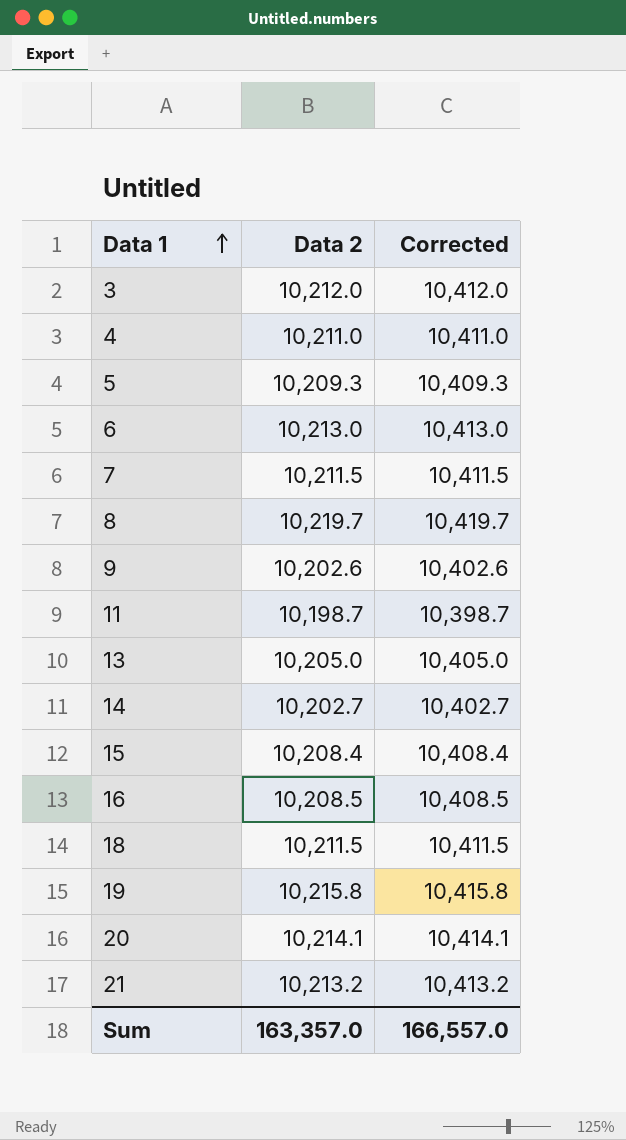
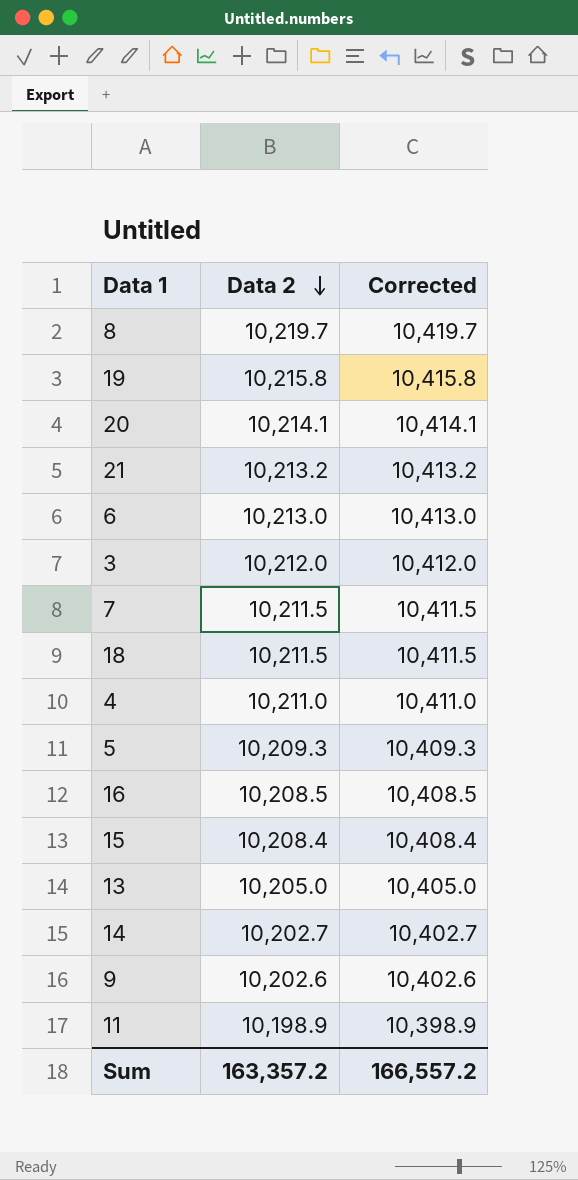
row order: Data 1 ascending -> Data 2 descending
11 | Data 2: 10,198.7 -> 10,198.9
11 | Corrected: 10,398.7 -> 10,398.9
Sum | Data 2: 163,357.0 -> 163,357.2
Sum | Corrected: 166,557.0 -> 166,557.2

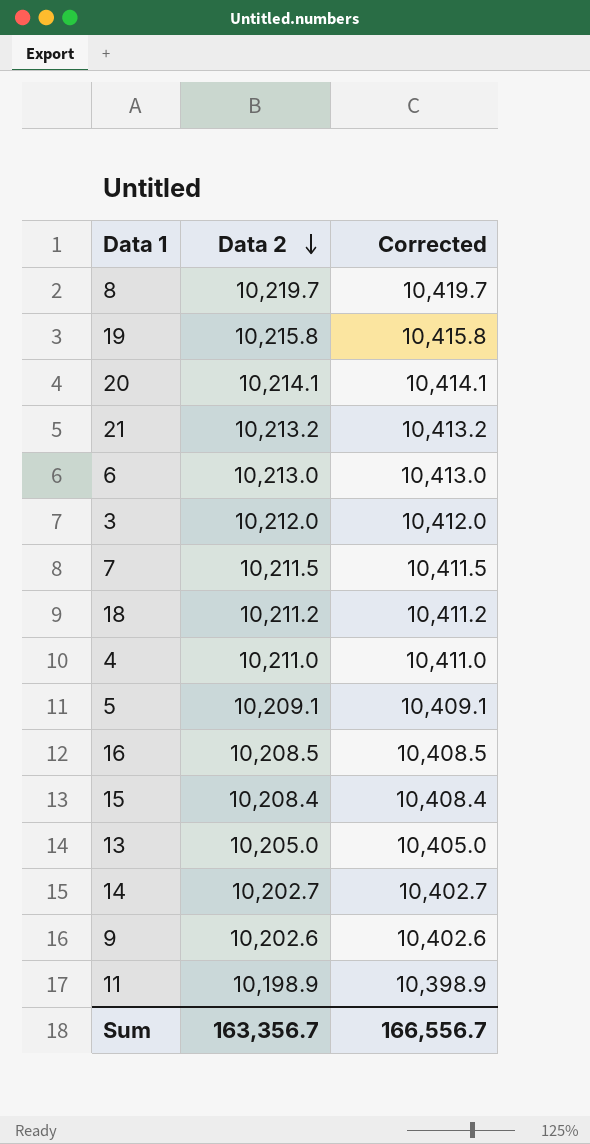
18 | Data 2: 10,211.5 -> 10,211.2
18 | Corrected: 10,411.5 -> 10,411.2
5 | Data 2: 10,209.3 -> 10,209.1
5 | Corrected: 10,409.3 -> 10,409.1
Sum | Data 2: 163,357.2 -> 163,356.7
Sum | Corrected: 166,557.2 -> 166,556.7

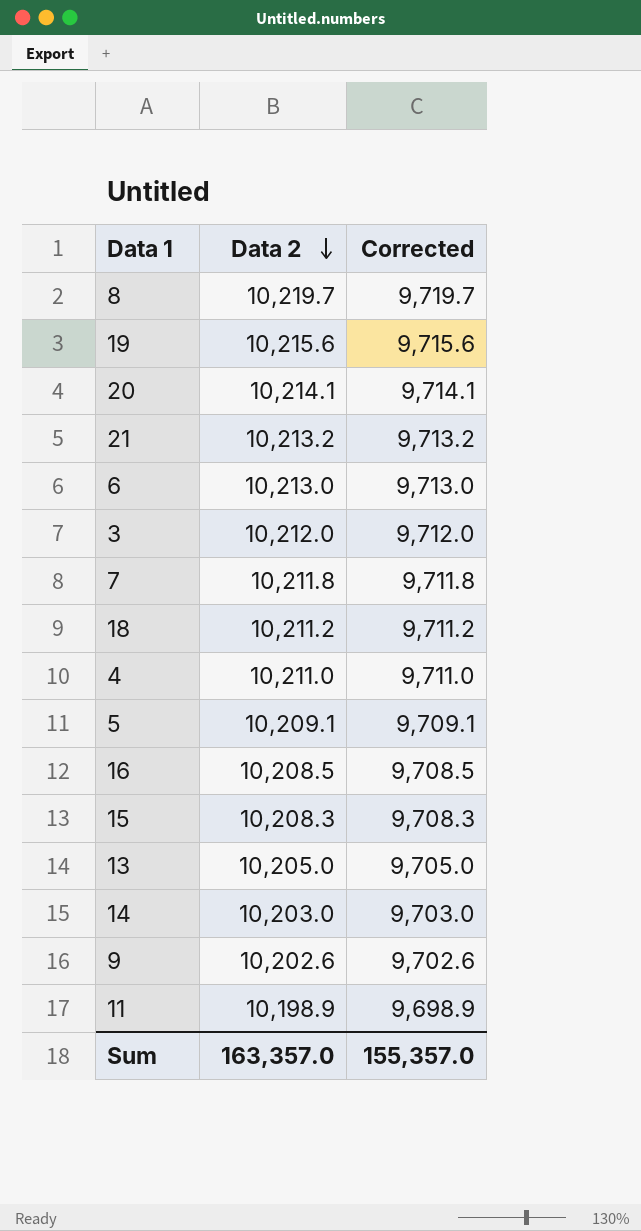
column Corrected | formula: [Data 2] + 200 -> [Data 2] - 500
19 | Data 2: 10,215.8 -> 10,215.6
7 | Data 2: 10,211.5 -> 10,211.8
15 | Data 2: 10,208.4 -> 10,208.3
14 | Data 2: 10,202.7 -> 10,203.0
Sum | Data 2: 163,356.7 -> 163,357.0
Sum | Corrected: 166,556.7 -> 155,357.0

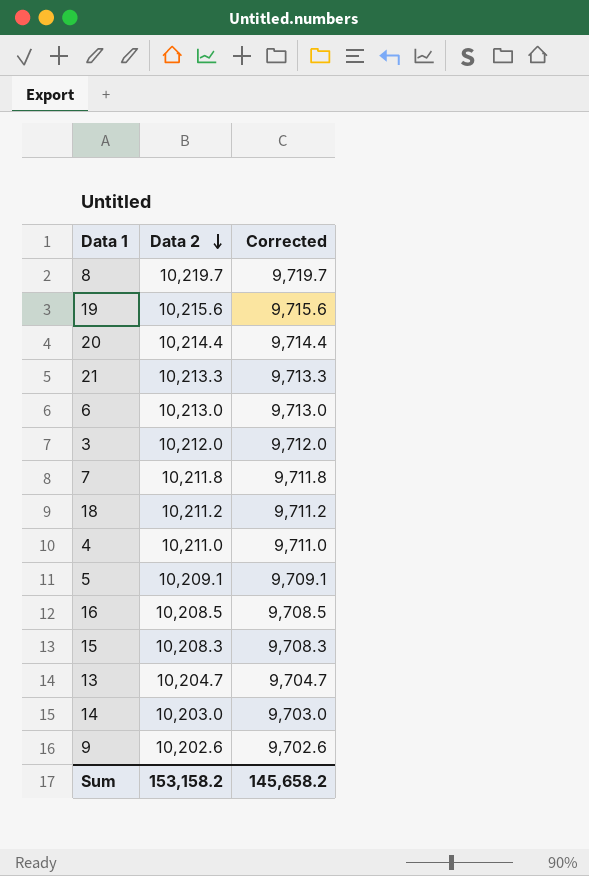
row 11: 10,198.9 | 9,698.9 -> none
20 | Data 2: 10,214.1 -> 10,214.4
20 | Corrected: 9,714.1 -> 9,714.4
21 | Data 2: 10,213.2 -> 10,213.3
21 | Corrected: 9,713.2 -> 9,713.3
13 | Data 2: 10,205.0 -> 10,204.7
13 | Corrected: 9,705.0 -> 9,704.7
Sum | Data 2: 163,357.0 -> 153,158.2
Sum | Corrected: 155,357.0 -> 145,658.2

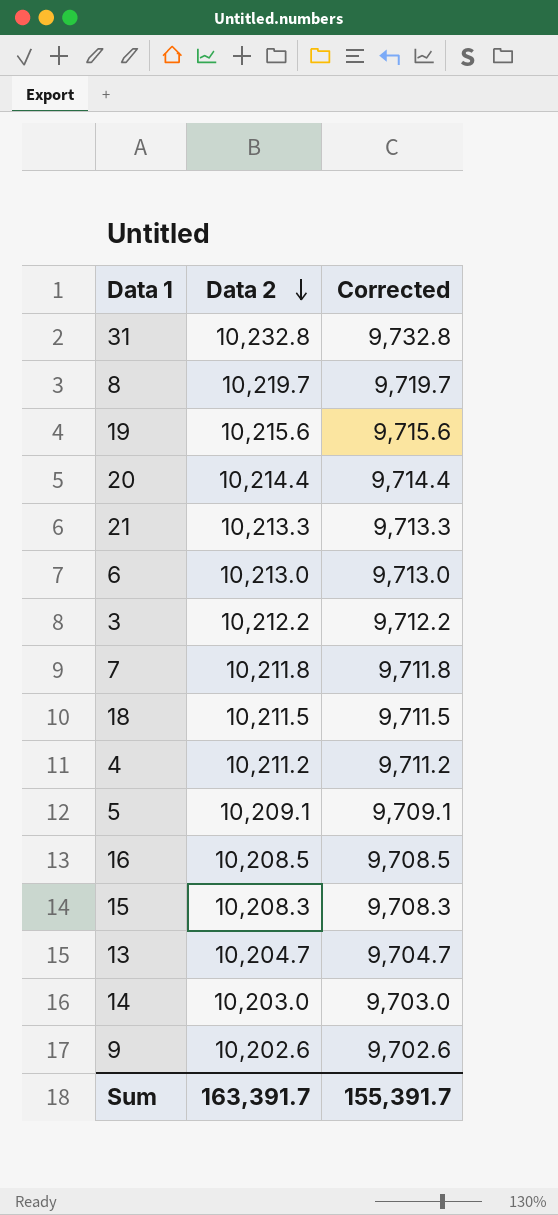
row 31: none -> 10,232.8 | 9,732.8
3 | Data 2: 10,212.0 -> 10,212.2
3 | Corrected: 9,712.0 -> 9,712.2
18 | Data 2: 10,211.2 -> 10,211.5
18 | Corrected: 9,711.2 -> 9,711.5
4 | Data 2: 10,211.0 -> 10,211.2
4 | Corrected: 9,711.0 -> 9,711.2
Sum | Data 2: 153,158.2 -> 163,391.7
Sum | Corrected: 145,658.2 -> 155,391.7

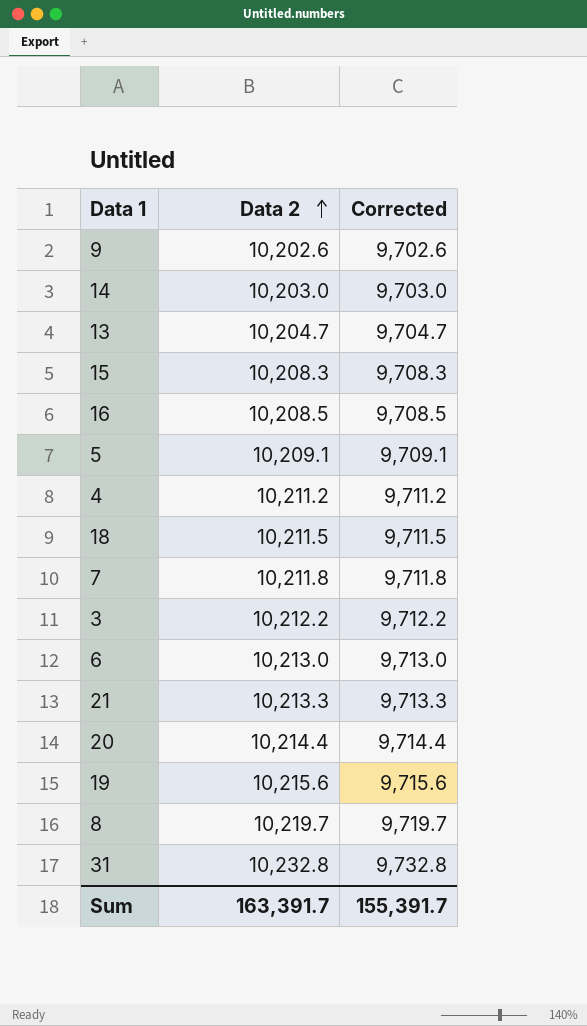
row order: Data 2 descending -> Data 2 ascending

